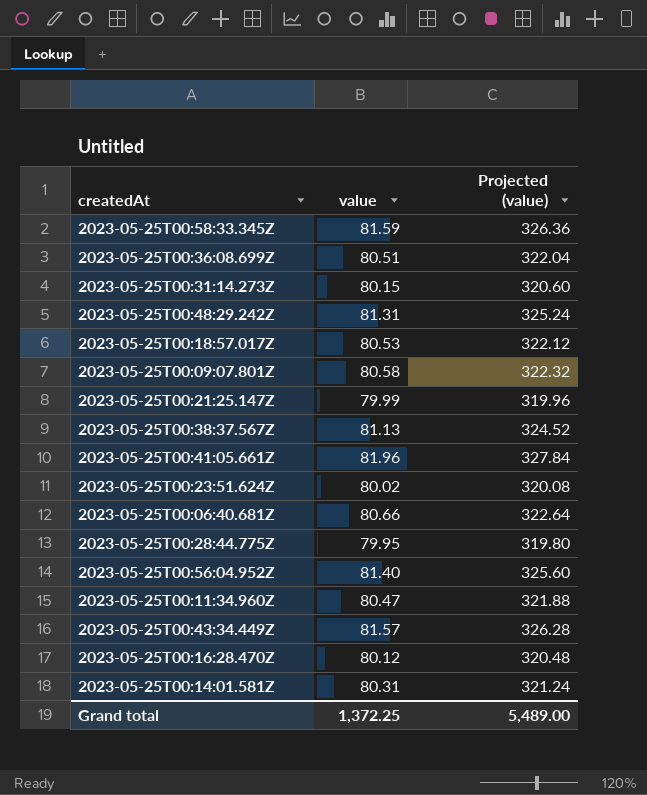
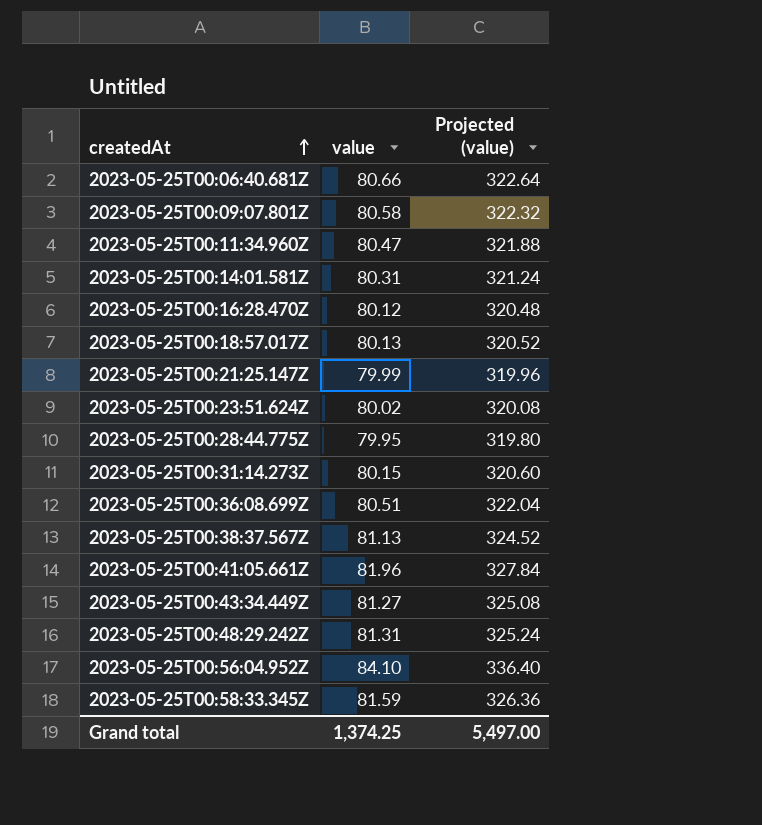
row order: none -> createdAt ascending
2023-05-25T00:18:57.017Z | value: 80.53 -> 80.13
2023-05-25T00:18:57.017Z | Projected (value): 322.12 -> 320.52
2023-05-25T00:43:34.449Z | value: 81.57 -> 81.27
2023-05-25T00:43:34.449Z | Projected (value): 326.28 -> 325.08
2023-05-25T00:56:04.952Z | value: 81.40 -> 84.10
2023-05-25T00:56:04.952Z | Projected (value): 325.60 -> 336.40
Grand total | value: 1,372.25 -> 1,374.25
Grand total | Projected (value): 5,489.00 -> 5,497.00

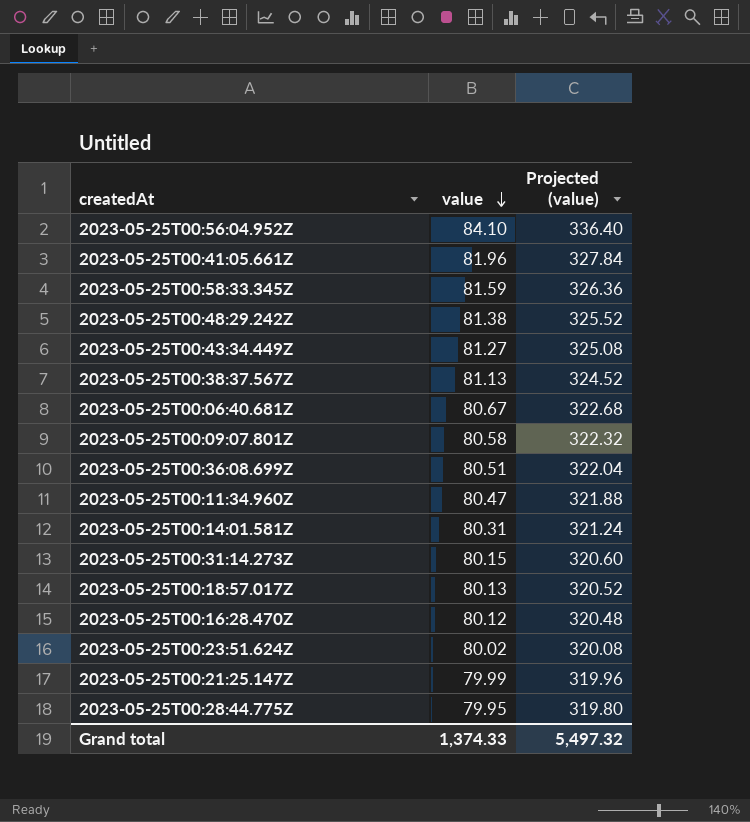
row order: createdAt ascending -> value descending
2023-05-25T00:48:29.242Z | value: 81.31 -> 81.38
2023-05-25T00:48:29.242Z | Projected (value): 325.24 -> 325.52
2023-05-25T00:06:40.681Z | value: 80.66 -> 80.67
2023-05-25T00:06:40.681Z | Projected (value): 322.64 -> 322.68
Grand total | value: 1,374.25 -> 1,374.33
Grand total | Projected (value): 5,497.00 -> 5,497.32

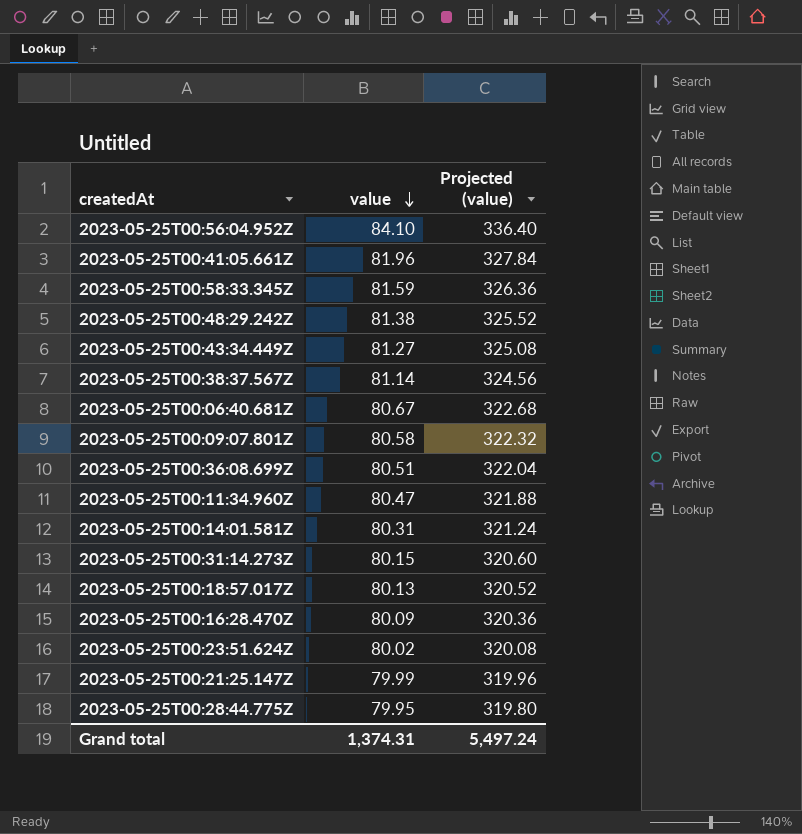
2023-05-25T00:38:37.567Z | value: 81.13 -> 81.14
2023-05-25T00:38:37.567Z | Projected (value): 324.52 -> 324.56
2023-05-25T00:16:28.470Z | value: 80.12 -> 80.09
2023-05-25T00:16:28.470Z | Projected (value): 320.48 -> 320.36
Grand total | value: 1,374.33 -> 1,374.31
Grand total | Projected (value): 5,497.32 -> 5,497.24

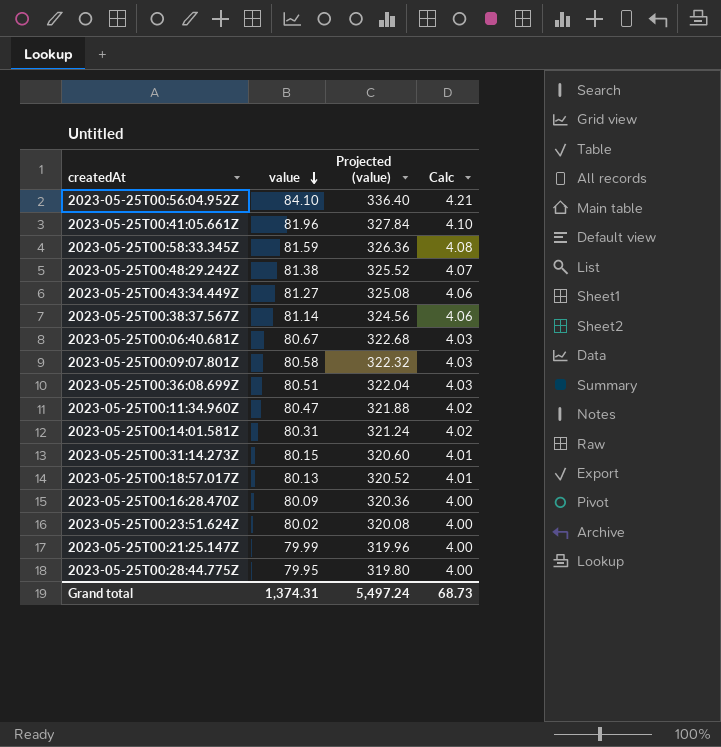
column Calc | formula: none -> [value] * 0.05

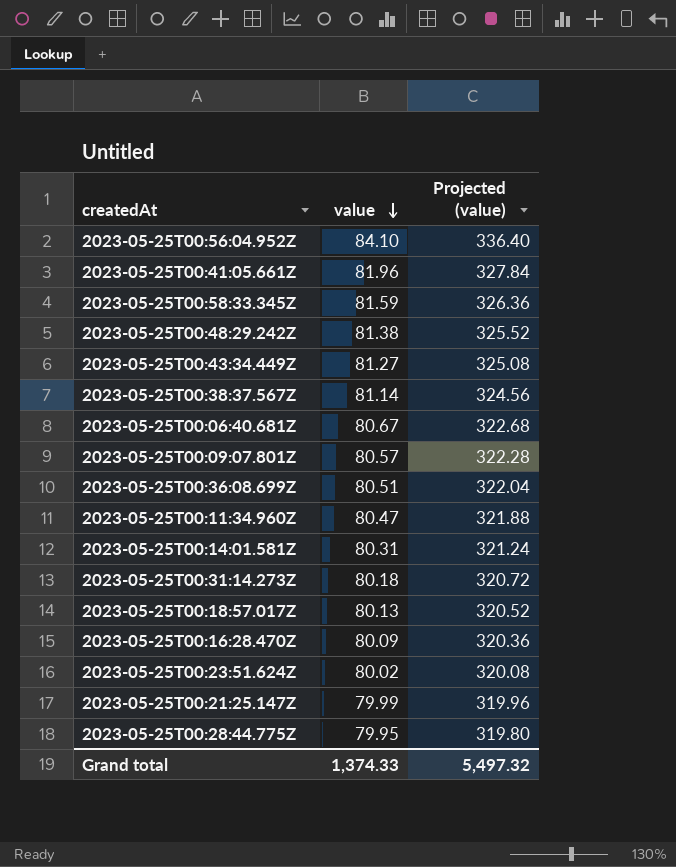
column Calc | formula: [value] * 0.05 -> none
2023-05-25T00:09:07.801Z | value: 80.58 -> 80.57
2023-05-25T00:09:07.801Z | Projected (value): 322.32 -> 322.28
2023-05-25T00:31:14.273Z | value: 80.15 -> 80.18
2023-05-25T00:31:14.273Z | Projected (value): 320.60 -> 320.72
Grand total | value: 1,374.31 -> 1,374.33
Grand total | Projected (value): 5,497.24 -> 5,497.32

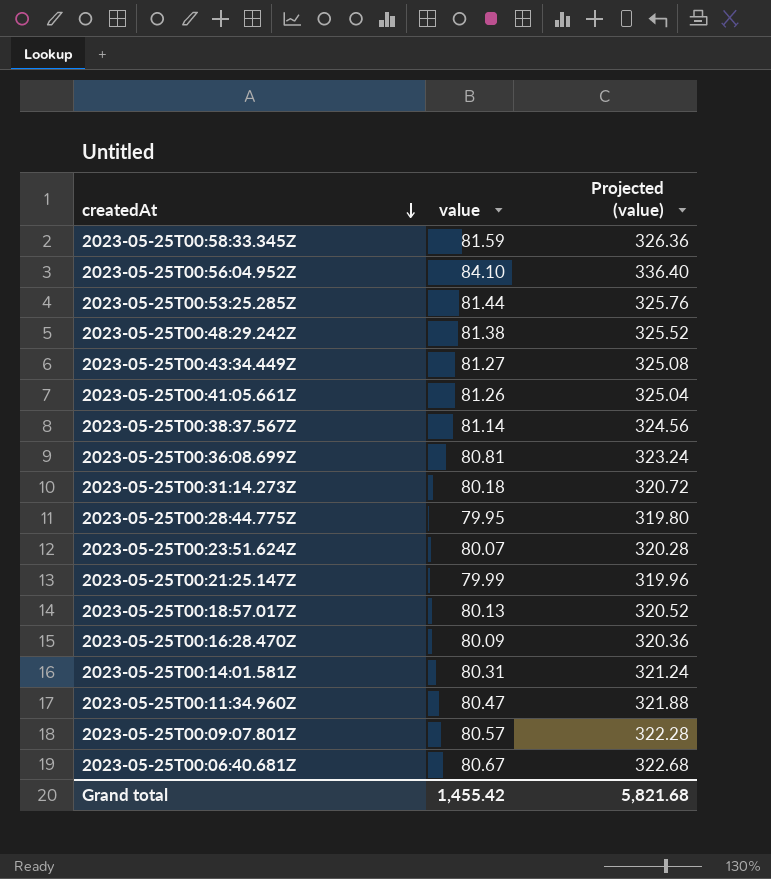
row order: value descending -> createdAt descending
row 2023-05-25T00:53:25.285Z: none -> 81.44 | 325.76
2023-05-25T00:41:05.661Z | value: 81.96 -> 81.26
2023-05-25T00:41:05.661Z | Projected (value): 327.84 -> 325.04
2023-05-25T00:36:08.699Z | value: 80.51 -> 80.81
2023-05-25T00:36:08.699Z | Projected (value): 322.04 -> 323.24
2023-05-25T00:23:51.624Z | value: 80.02 -> 80.07
2023-05-25T00:23:51.624Z | Projected (value): 320.08 -> 320.28
Grand total | value: 1,374.33 -> 1,455.42
Grand total | Projected (value): 5,497.32 -> 5,821.68

